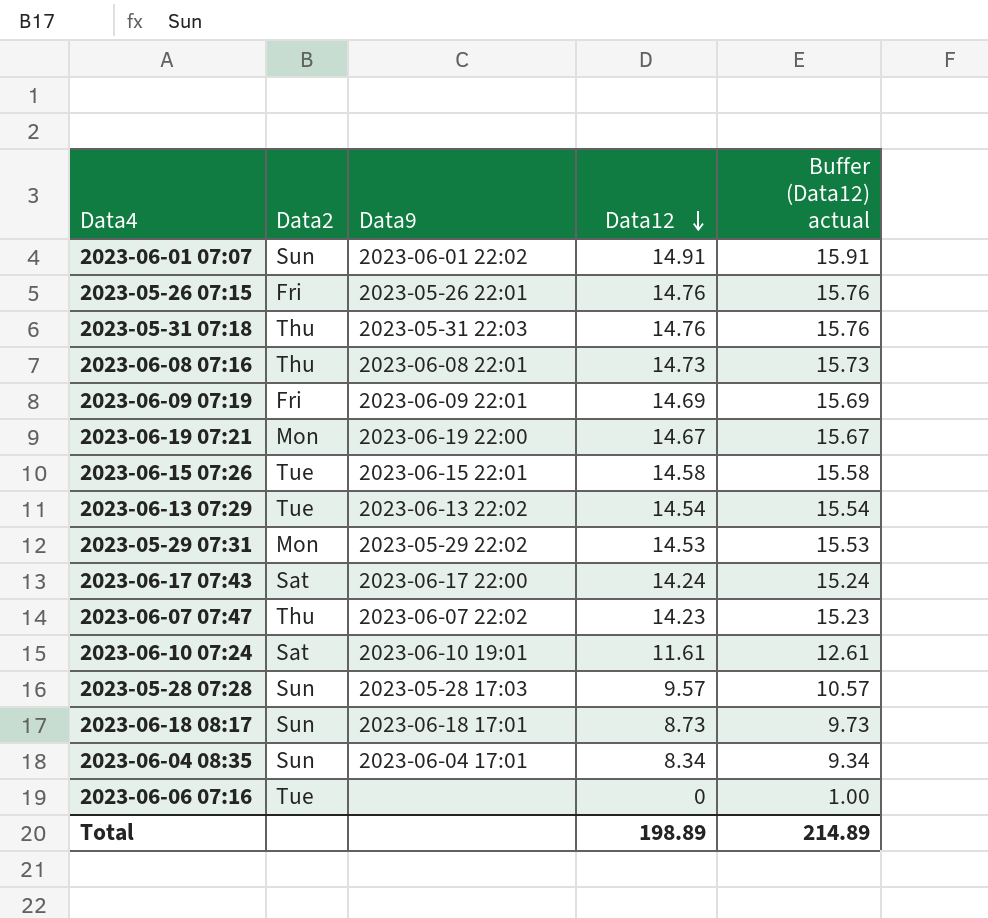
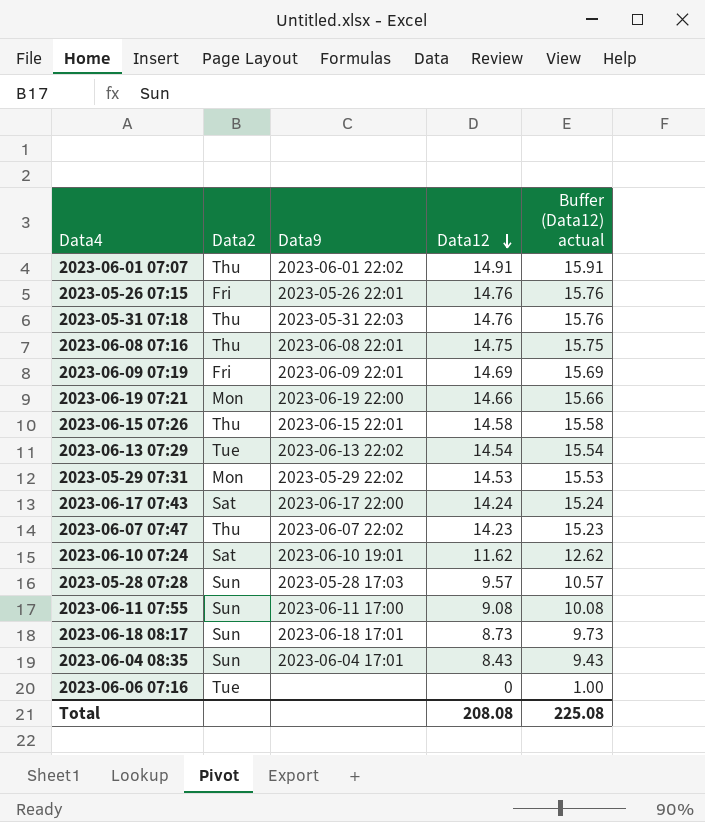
2023-06-01 07:07 | Data2: Sun -> Thu
2023-06-08 07:16 | Data12: 14.73 -> 14.75
2023-06-08 07:16 | Buffer (Data12) actual: 15.73 -> 15.75
2023-06-19 07:21 | Data12: 14.67 -> 14.66
2023-06-19 07:21 | Buffer (Data12) actual: 15.67 -> 15.66
2023-06-15 07:26 | Data2: Tue -> Thu
2023-06-10 07:24 | Data12: 11.61 -> 11.62
2023-06-10 07:24 | Buffer (Data12) actual: 12.61 -> 12.62
row 2023-06-11 07:55: none -> Sun | 2023-06-11 17:00 | 9.08 | 10.08
2023-06-04 08:35 | Data12: 8.34 -> 8.43
2023-06-04 08:35 | Buffer (Data12) actual: 9.34 -> 9.43
Total | Data12: 198.89 -> 208.08
Total | Buffer (Data12) actual: 214.89 -> 225.08

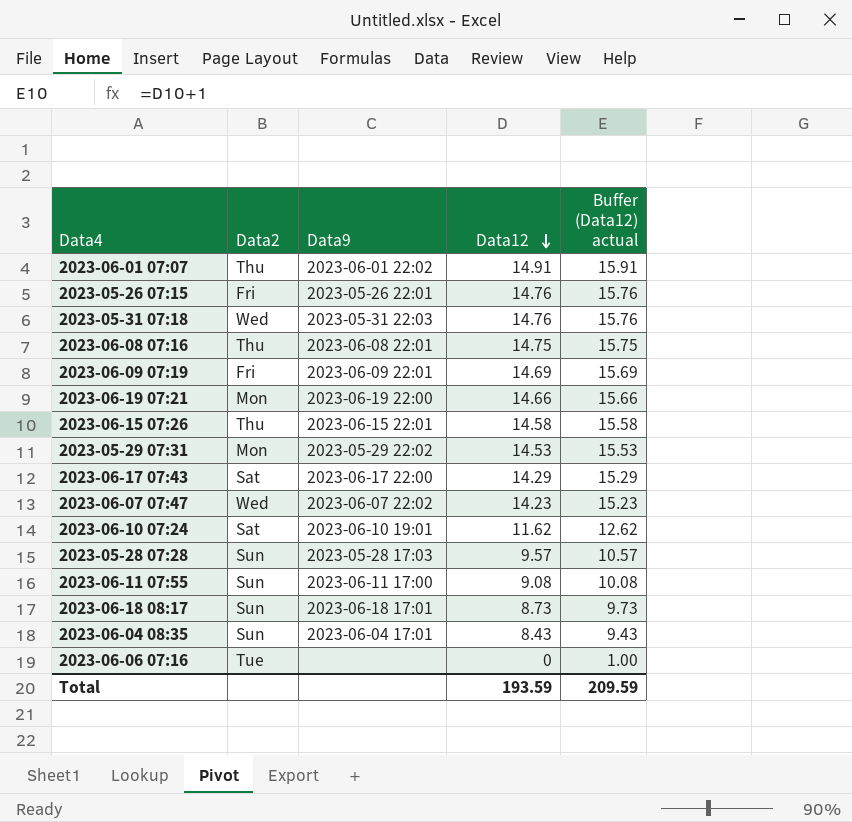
row 2023-06-13 07:29: Tue | 2023-06-13 22:02 | 14.54 | 15.54 -> none
2023-05-31 07:18 | Data2: Thu -> Wed
2023-06-17 07:43 | Data12: 14.24 -> 14.29
2023-06-17 07:43 | Buffer (Data12) actual: 15.24 -> 15.29
2023-06-07 07:47 | Data2: Thu -> Wed
Total | Data12: 208.08 -> 193.59
Total | Buffer (Data12) actual: 225.08 -> 209.59

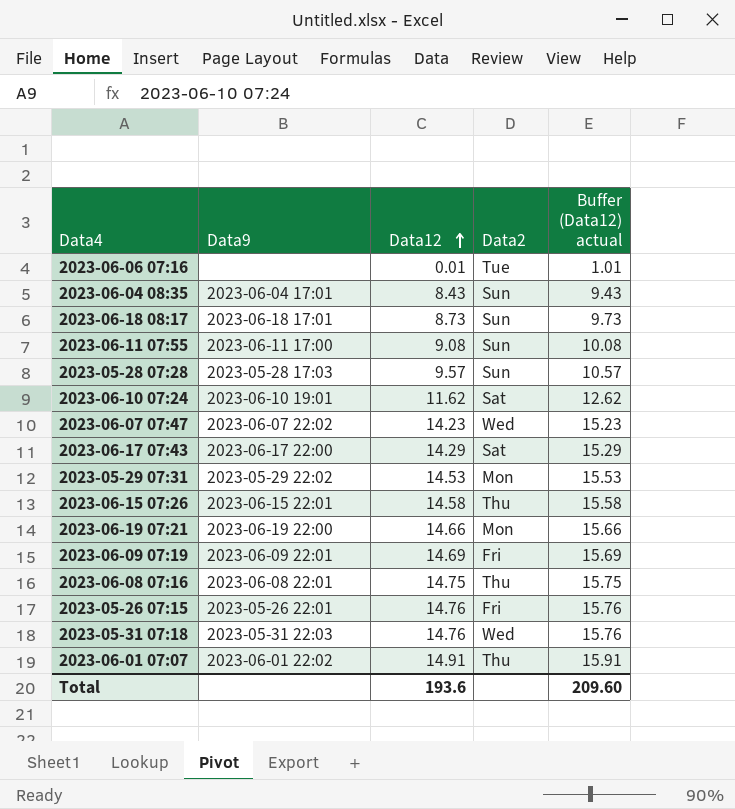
row order: Data12 descending -> Data12 ascending
column Data2 | position: 2 -> 4
2023-06-06 07:16 | Data12: 0 -> 0.01
2023-06-06 07:16 | Buffer (Data12) actual: 1.00 -> 1.01
Total | Data12: 193.59 -> 193.6
Total | Buffer (Data12) actual: 209.59 -> 209.60

